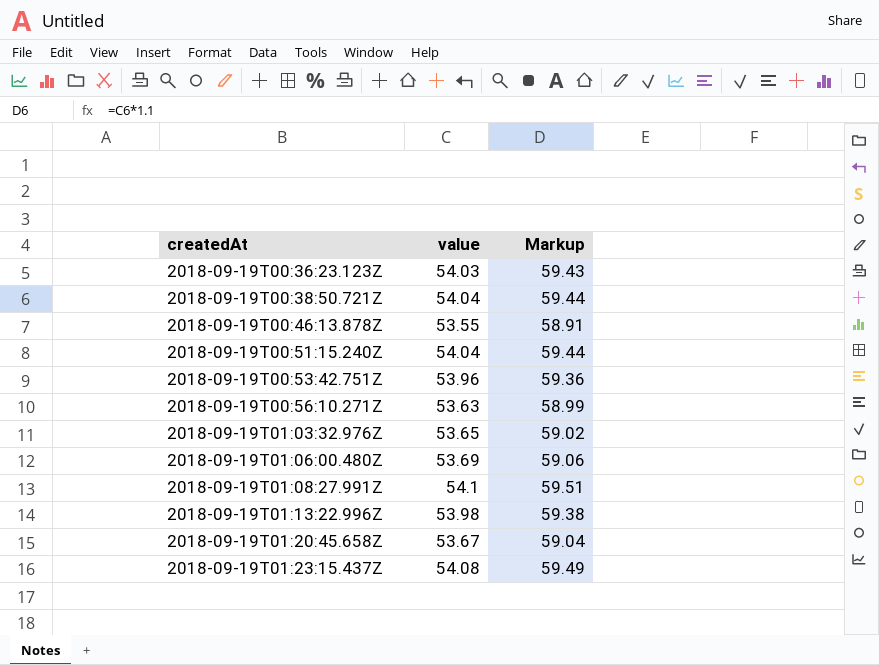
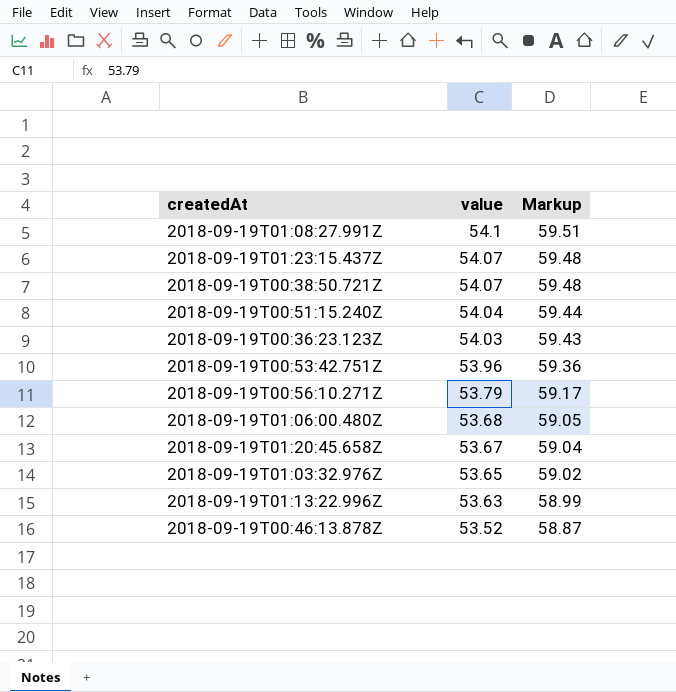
row order: createdAt ascending -> value descending
2018-09-19T01:23:15.437Z | value: 54.08 -> 54.07
2018-09-19T01:23:15.437Z | Markup: 59.49 -> 59.48
2018-09-19T00:38:50.721Z | value: 54.04 -> 54.07
2018-09-19T00:38:50.721Z | Markup: 59.44 -> 59.48
2018-09-19T00:56:10.271Z | value: 53.63 -> 53.79
2018-09-19T00:56:10.271Z | Markup: 58.99 -> 59.17
2018-09-19T01:06:00.480Z | value: 53.69 -> 53.68
2018-09-19T01:06:00.480Z | Markup: 59.06 -> 59.05
2018-09-19T01:13:22.996Z | value: 53.98 -> 53.63
2018-09-19T01:13:22.996Z | Markup: 59.38 -> 58.99
2018-09-19T00:46:13.878Z | value: 53.55 -> 53.52
2018-09-19T00:46:13.878Z | Markup: 58.91 -> 58.87

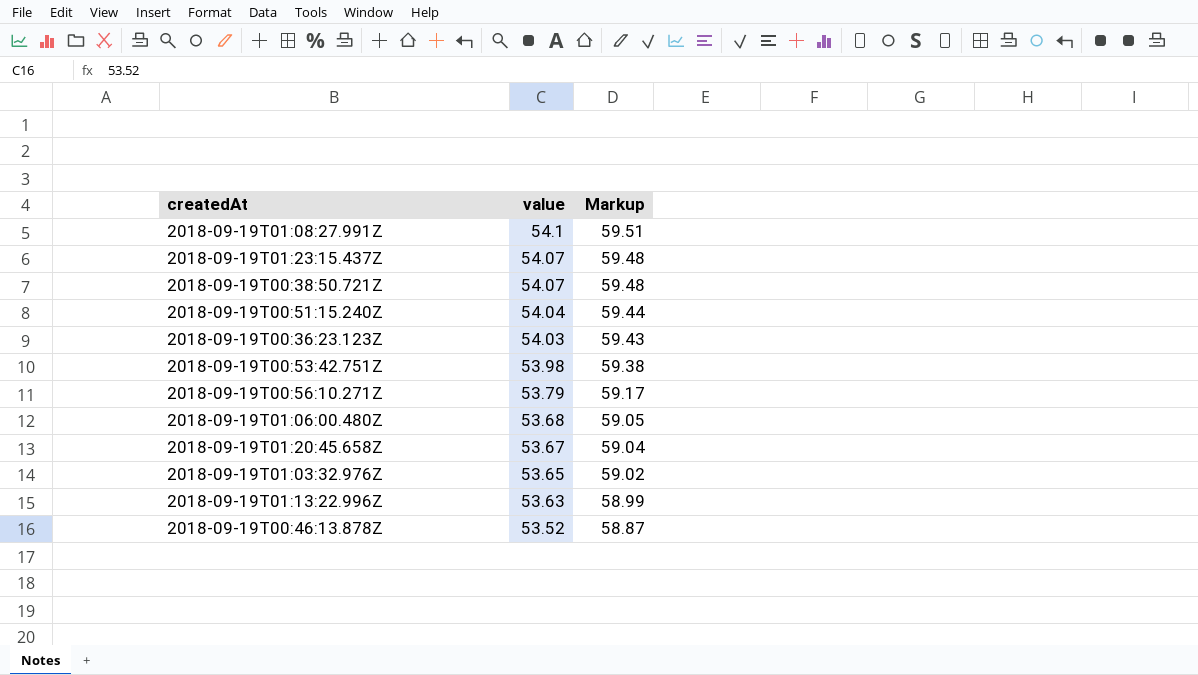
2018-09-19T00:53:42.751Z | value: 53.96 -> 53.98
2018-09-19T00:53:42.751Z | Markup: 59.36 -> 59.38

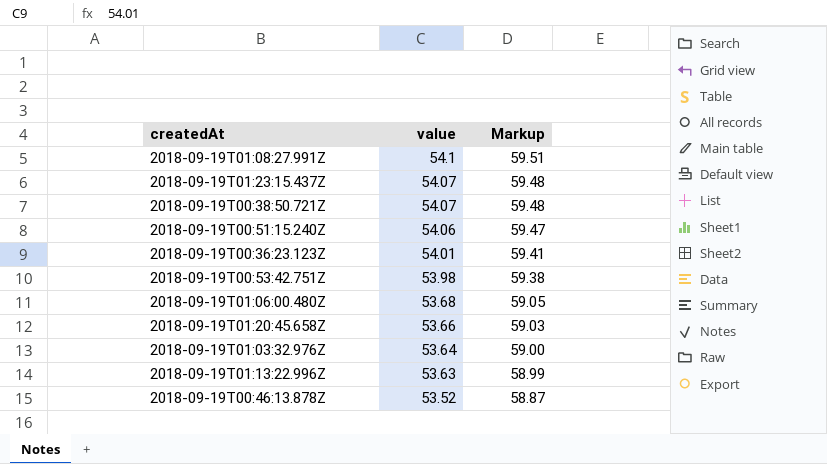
row 2018-09-19T00:56:10.271Z: 53.79 | 59.17 -> none
2018-09-19T00:51:15.240Z | value: 54.04 -> 54.06
2018-09-19T00:51:15.240Z | Markup: 59.44 -> 59.47
2018-09-19T00:36:23.123Z | value: 54.03 -> 54.01
2018-09-19T00:36:23.123Z | Markup: 59.43 -> 59.41
2018-09-19T01:20:45.658Z | value: 53.67 -> 53.66
2018-09-19T01:20:45.658Z | Markup: 59.04 -> 59.03
2018-09-19T01:03:32.976Z | value: 53.65 -> 53.64
2018-09-19T01:03:32.976Z | Markup: 59.02 -> 59.00

